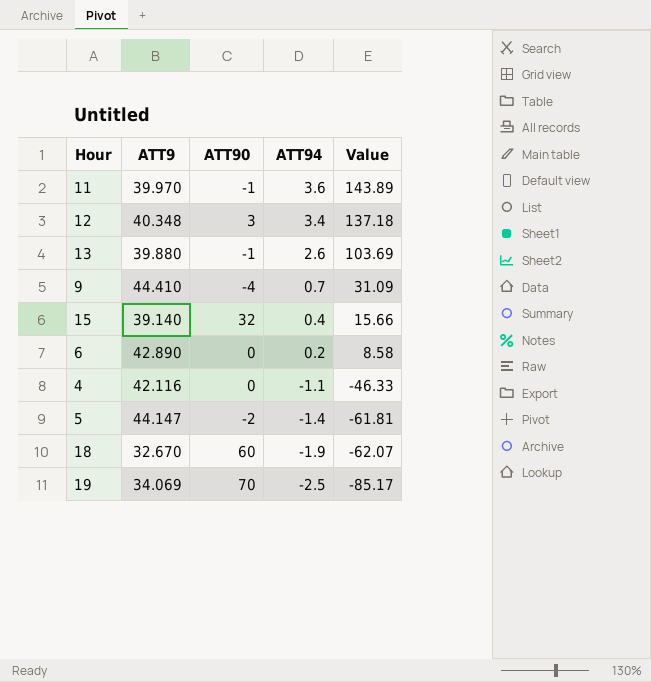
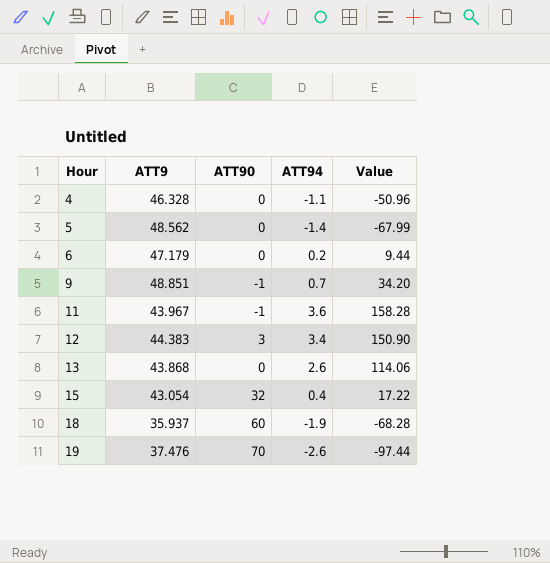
row order: ATT94 descending -> Hour ascending
4 | ATT9: 42.116 -> 46.328
4 | Value: -46.33 -> -50.96
5 | ATT9: 44.147 -> 48.562
5 | ATT90: -2 -> 0
5 | Value: -61.81 -> -67.99
6 | ATT9: 42.890 -> 47.179
6 | Value: 8.58 -> 9.44
9 | ATT9: 44.410 -> 48.851
9 | ATT90: -4 -> -1
9 | Value: 31.09 -> 34.20
11 | ATT9: 39.970 -> 43.967
11 | Value: 143.89 -> 158.28
12 | ATT9: 40.348 -> 44.383
12 | Value: 137.18 -> 150.90
13 | ATT9: 39.880 -> 43.868
13 | ATT90: -1 -> 0
13 | Value: 103.69 -> 114.06
15 | ATT9: 39.140 -> 43.054
15 | Value: 15.66 -> 17.22
18 | ATT9: 32.670 -> 35.937
18 | Value: -62.07 -> -68.28
19 | ATT9: 34.069 -> 37.476
19 | ATT94: -2.5 -> -2.6
19 | Value: -85.17 -> -97.44

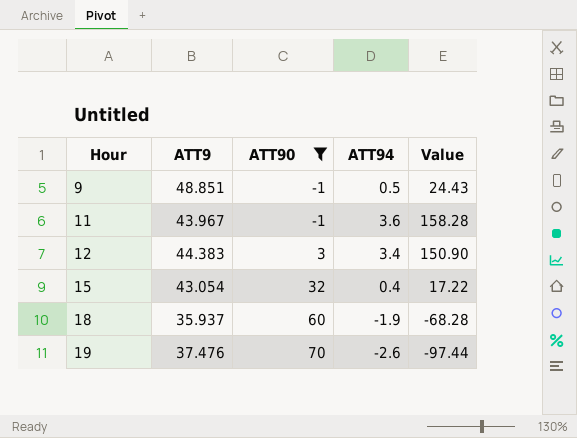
filter: none -> ATT90 != 0
9 | ATT94: 0.7 -> 0.5
9 | Value: 34.20 -> 24.43

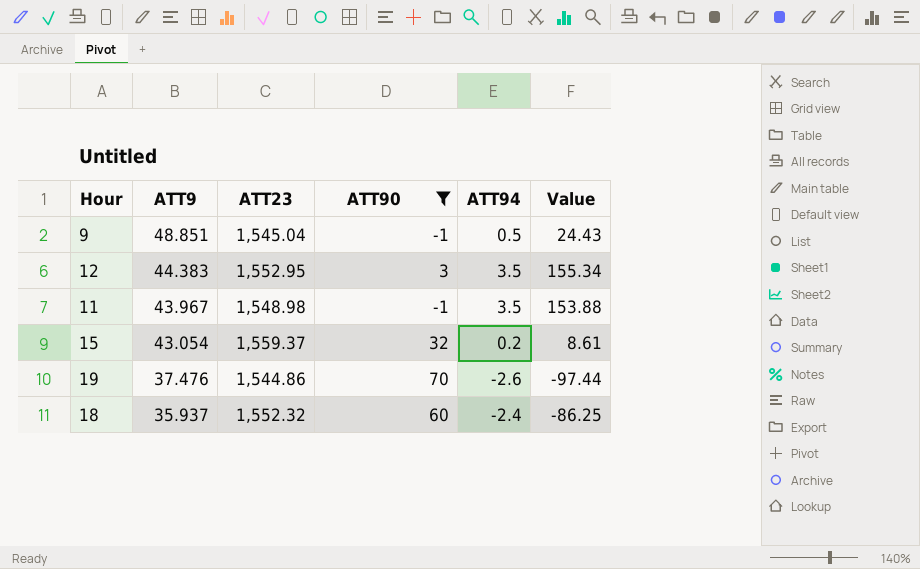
row order: Hour ascending -> ATT9 descending
column ATT23 | position: none -> 3
12 | ATT94: 3.4 -> 3.5
12 | Value: 150.90 -> 155.34
11 | ATT94: 3.6 -> 3.5
11 | Value: 158.28 -> 153.88
15 | ATT94: 0.4 -> 0.2
15 | Value: 17.22 -> 8.61
18 | ATT94: -1.9 -> -2.4
18 | Value: -68.28 -> -86.25

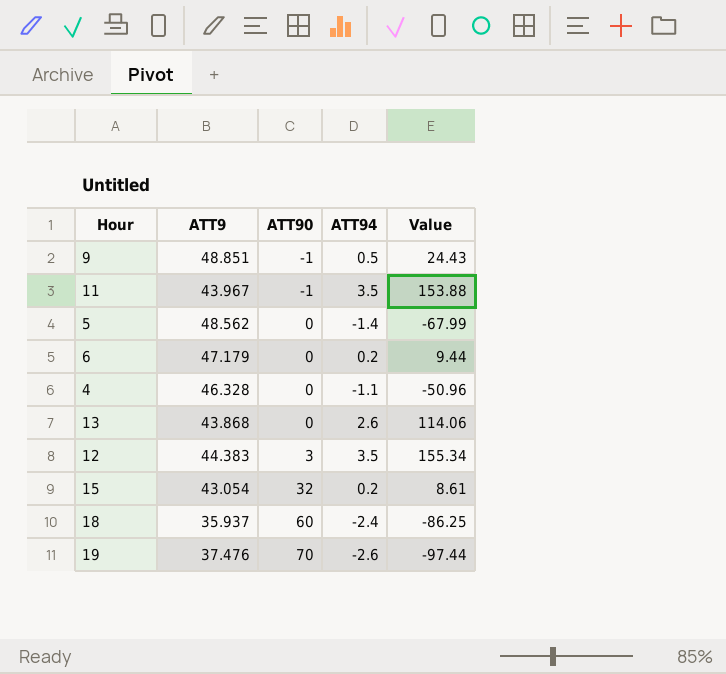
filter: ATT90 != 0 -> none
row order: ATT9 descending -> ATT90 ascending
column ATT23 | position: 3 -> none

